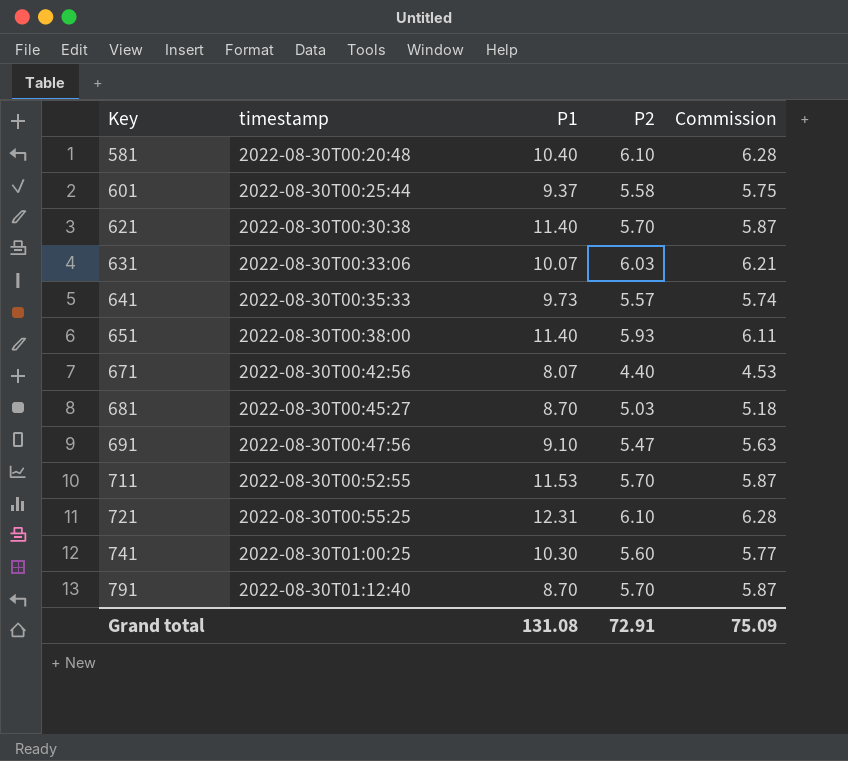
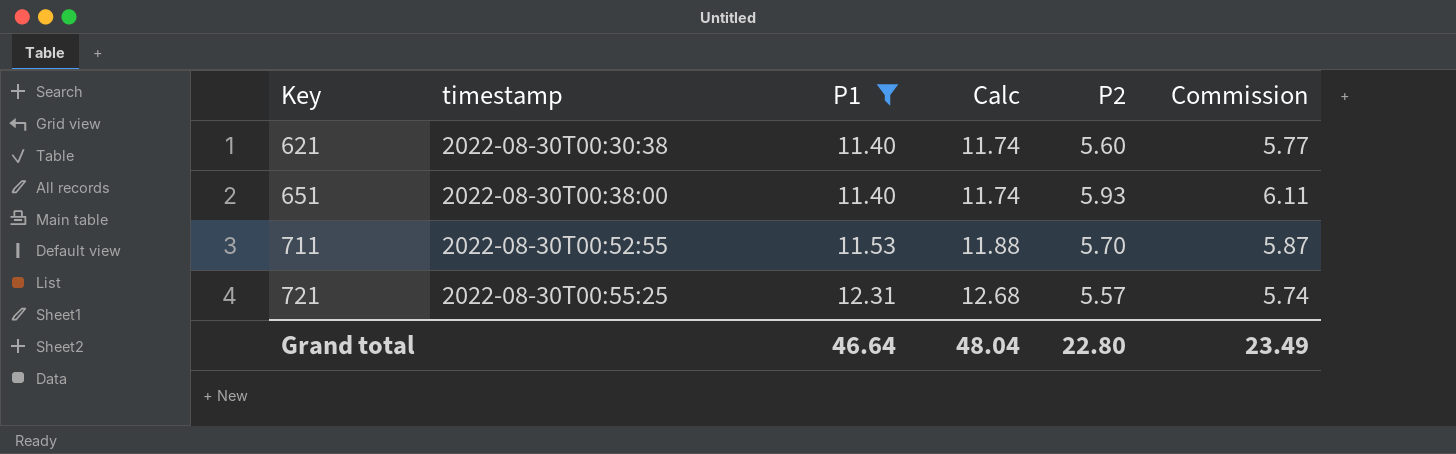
filter: none -> P1 >= 11.40
column Calc | formula: none -> [P1] * 1.03
621 | P2: 5.70 -> 5.60
621 | Commission: 5.87 -> 5.77
721 | P2: 6.10 -> 5.57
721 | Commission: 6.28 -> 5.74
Grand total | P1: 131.08 -> 46.64
Grand total | P2: 72.91 -> 22.80
Grand total | Commission: 75.09 -> 23.49

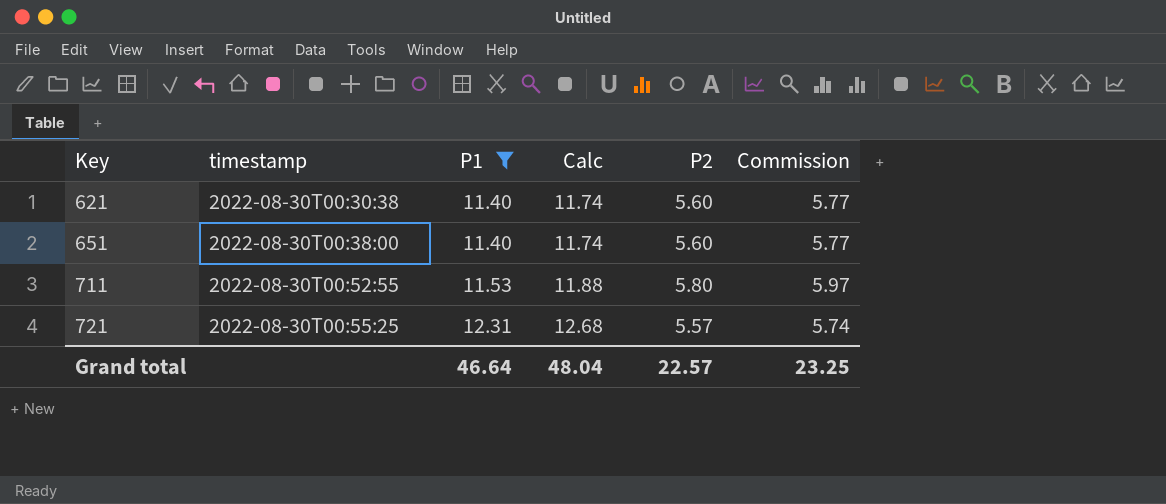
651 | P2: 5.93 -> 5.60
651 | Commission: 6.11 -> 5.77
711 | P2: 5.70 -> 5.80
711 | Commission: 5.87 -> 5.97
Grand total | P2: 22.80 -> 22.57
Grand total | Commission: 23.49 -> 23.25

